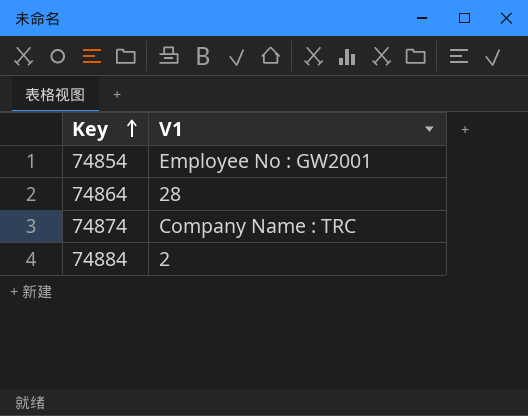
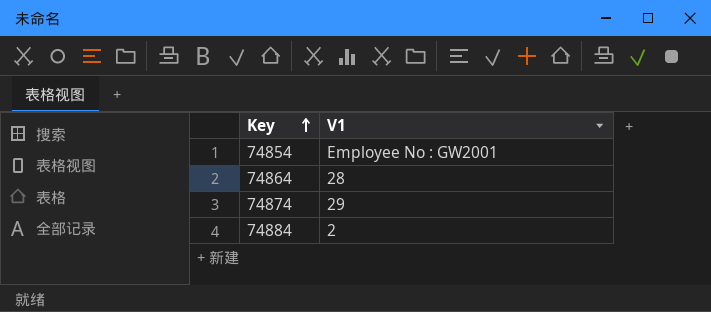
74874 | V1: Company Name : TRC -> 29

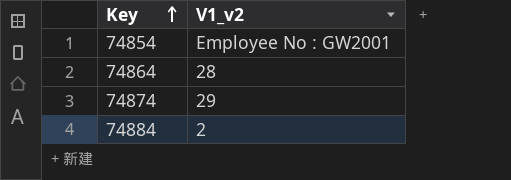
column name: V1 -> V1_v2

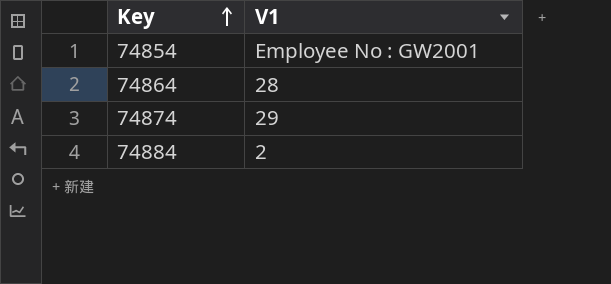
column name: V1_v2 -> V1

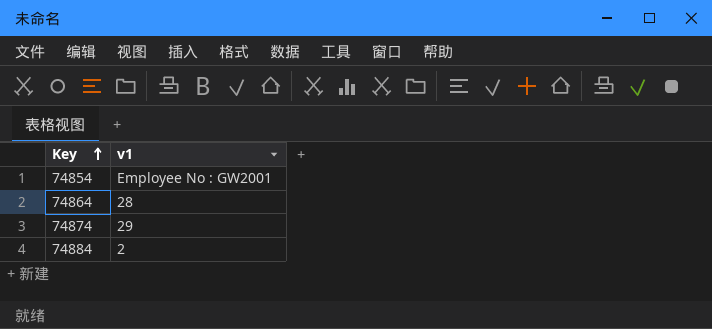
column name: V1 -> v1

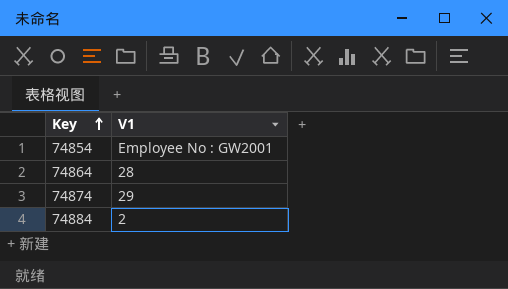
column name: v1 -> V1

